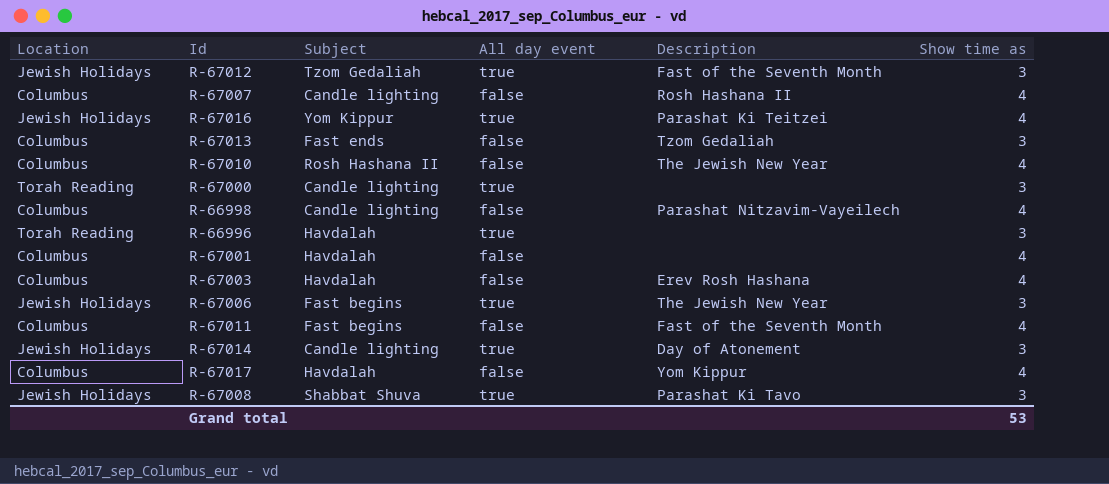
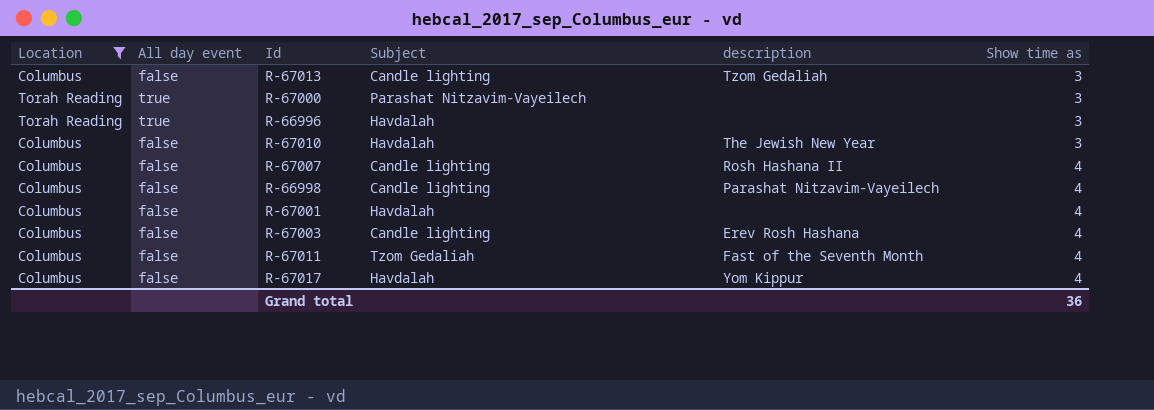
filter: none -> Location != Jewish Holidays
row order: none -> Show time as ascending
column All day event | position: 4 -> 2
column name: Description -> description
R-67013 | Subject: Fast ends -> Candle lighting
R-67000 | Subject: Candle lighting -> Parashat Nitzavim-Vayeilech
R-67010 | Subject: Rosh Hashana II -> Havdalah
R-67010 | Show time as: 4 -> 3
R-67003 | Subject: Havdalah -> Candle lighting
R-67011 | Subject: Fast begins -> Tzom Gedaliah
Grand total | Show time as: 53 -> 36

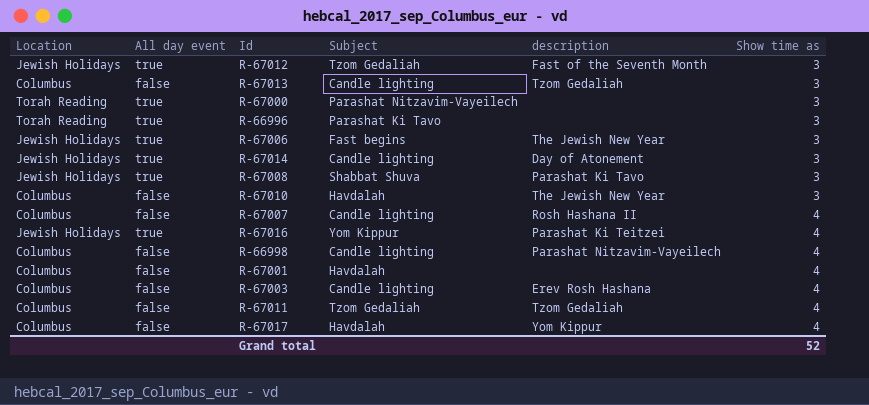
filter: Location != Jewish Holidays -> none
R-66996 | Subject: Havdalah -> Parashat Ki Tavo
R-67011 | description: Fast of the Seventh Month -> Tzom Gedaliah
Grand total | Show time as: 36 -> 52

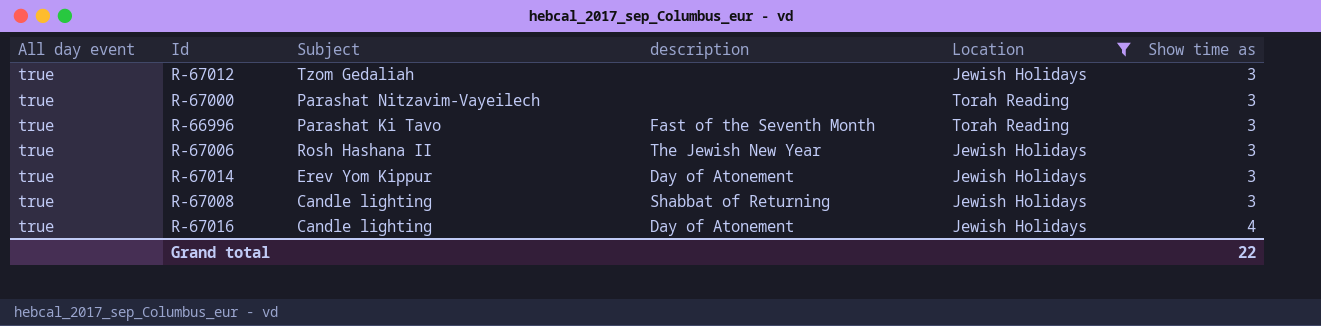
filter: none -> Location != Columbus
column Location | position: 1 -> 5
R-67012 | description: Fast of the Seventh Month -> none
R-66996 | description: none -> Fast of the Seventh Month
R-67006 | Subject: Fast begins -> Rosh Hashana II
R-67014 | Subject: Candle lighting -> Erev Yom Kippur
R-67008 | Subject: Shabbat Shuva -> Candle lighting
R-67008 | description: Parashat Ki Tavo -> Shabbat of Returning
R-67016 | Subject: Yom Kippur -> Candle lighting
R-67016 | description: Parashat Ki Teitzei -> Day of Atonement
Grand total | Show time as: 52 -> 22

